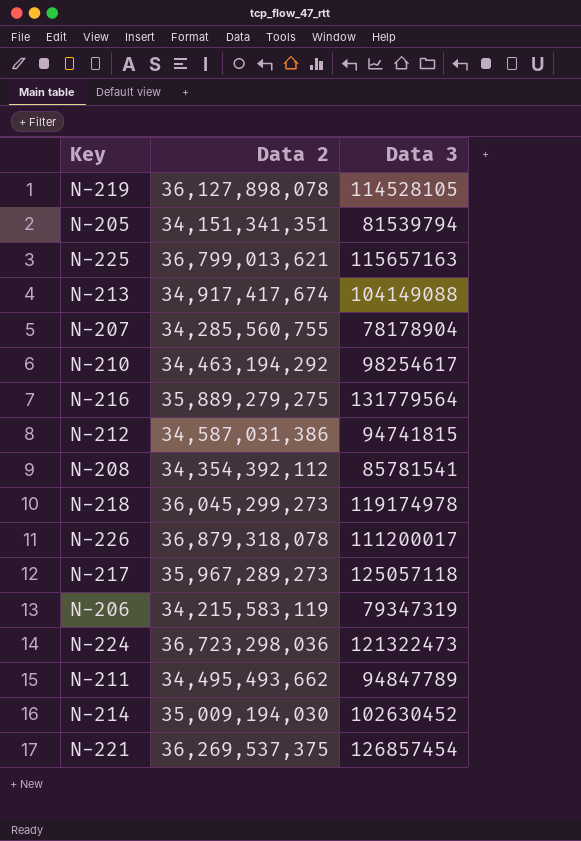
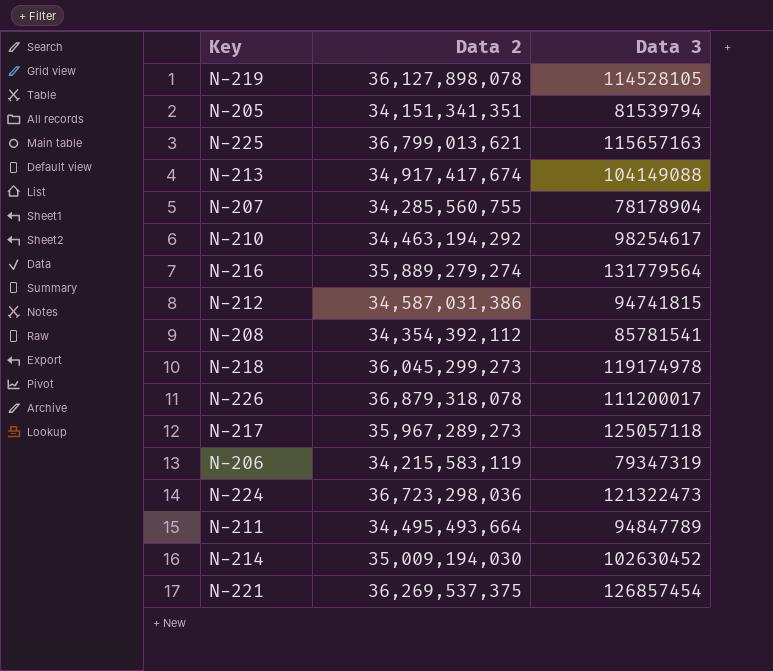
N-216 | Data 2: 35,889,279,275 -> 35,889,279,274
N-211 | Data 2: 34,495,493,662 -> 34,495,493,664

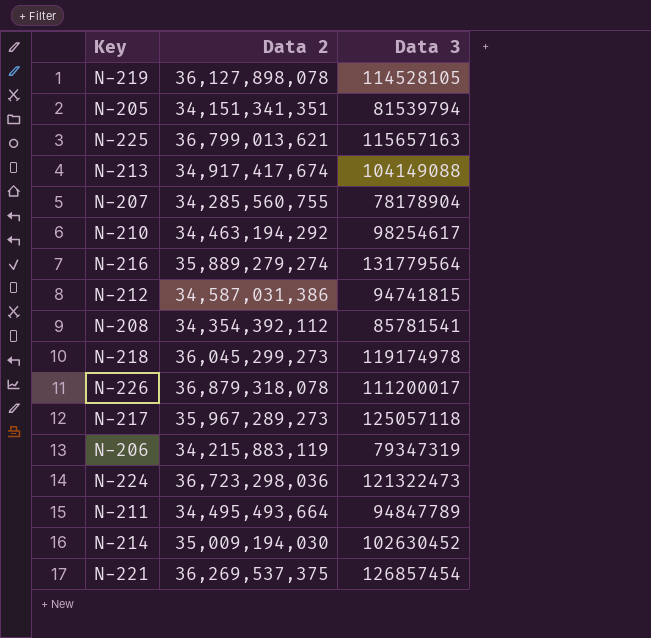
N-206 | Data 2: 34,215,583,119 -> 34,215,883,119

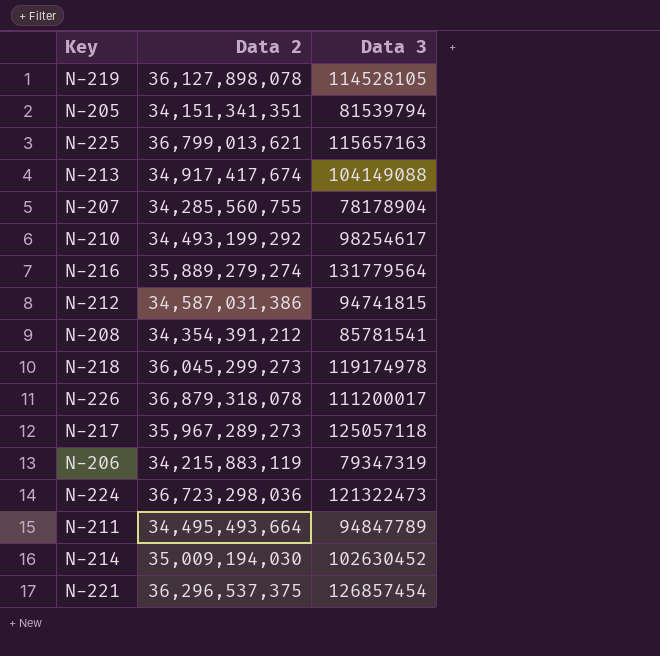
N-210 | Data 2: 34,463,194,292 -> 34,493,199,292
N-208 | Data 2: 34,354,392,112 -> 34,354,391,212
N-221 | Data 2: 36,269,537,375 -> 36,296,537,375

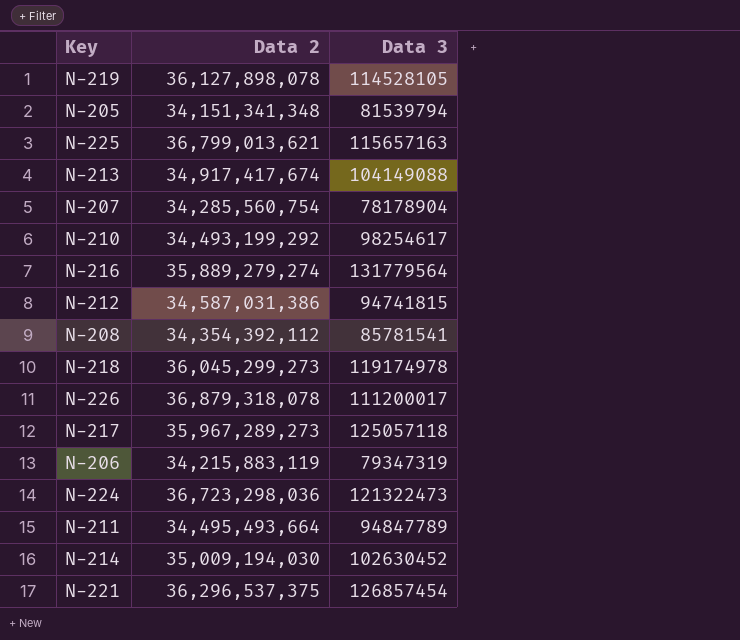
N-205 | Data 2: 34,151,341,351 -> 34,151,341,348
N-207 | Data 2: 34,285,560,755 -> 34,285,560,754
N-208 | Data 2: 34,354,391,212 -> 34,354,392,112

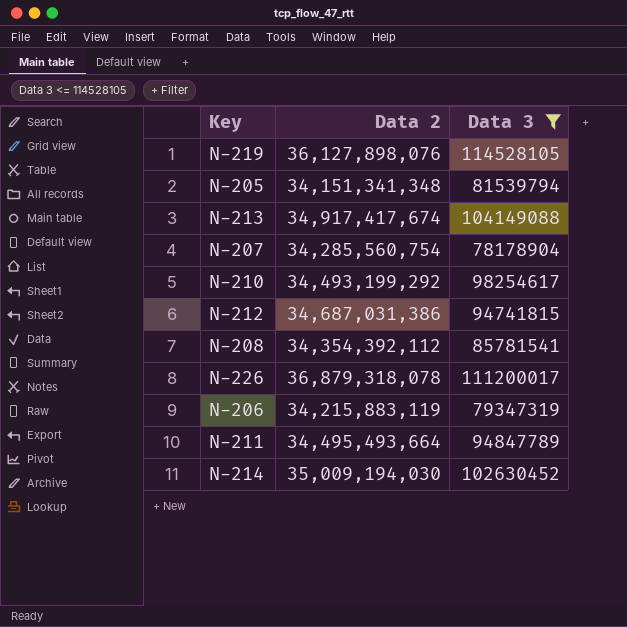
filter: none -> Data 3 <= 114528105
N-219 | Data 2: 36,127,898,078 -> 36,127,898,076
N-212 | Data 2: 34,587,031,386 -> 34,687,031,386

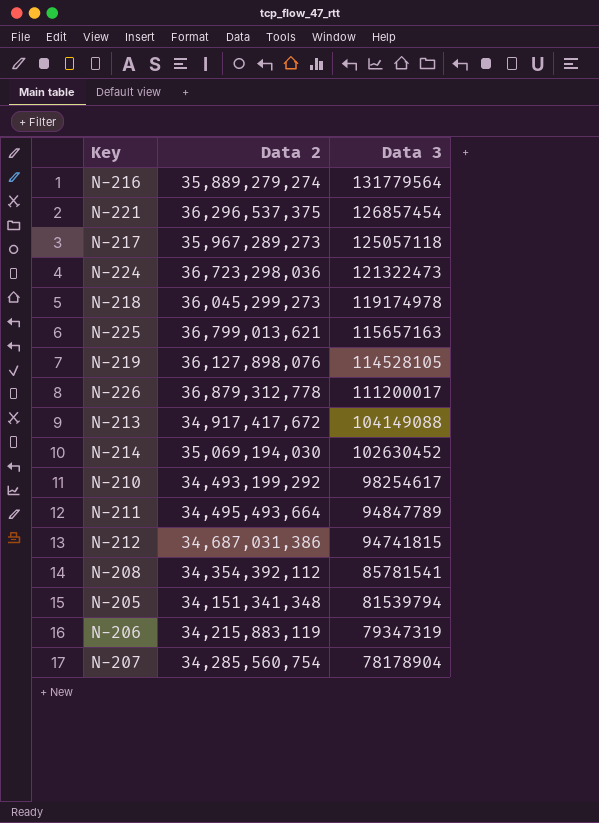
filter: Data 3 <= 114528105 -> none
row order: none -> Data 3 descending
N-226 | Data 2: 36,879,318,078 -> 36,879,312,778
N-213 | Data 2: 34,917,417,674 -> 34,917,417,672
N-214 | Data 2: 35,009,194,030 -> 35,069,194,030

